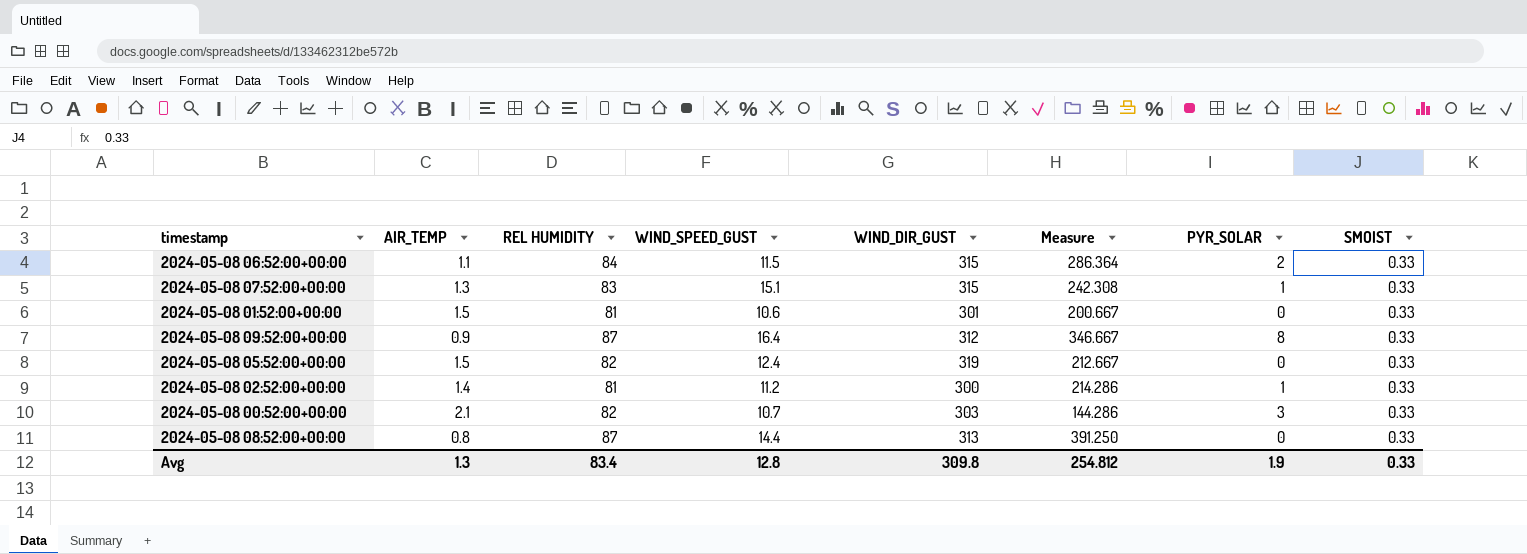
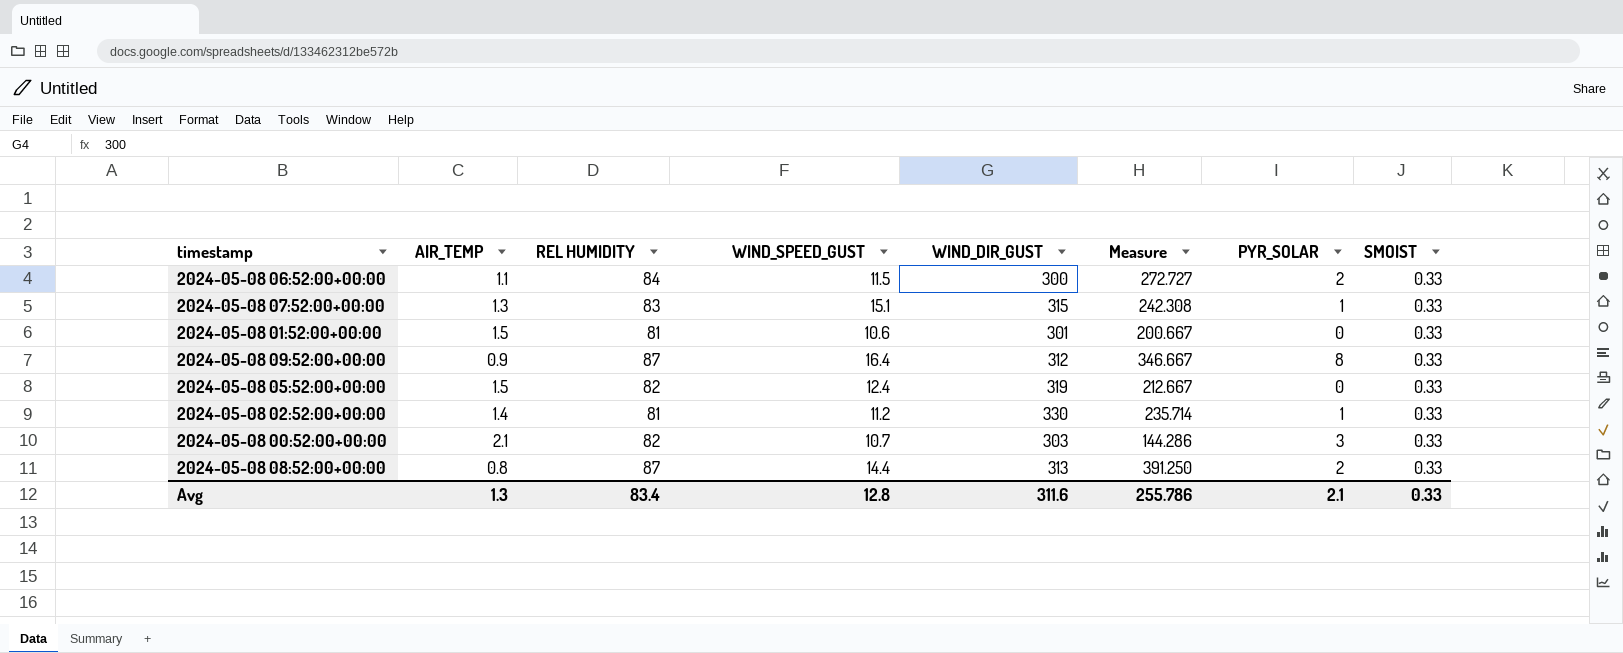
2024-05-08 06:52:00+00:00 | WIND_DIR_GUST: 315 -> 300
2024-05-08 06:52:00+00:00 | Measure: 286.364 -> 272.727
2024-05-08 02:52:00+00:00 | WIND_DIR_GUST: 300 -> 330
2024-05-08 02:52:00+00:00 | Measure: 214.286 -> 235.714
2024-05-08 08:52:00+00:00 | PYR_SOLAR: 0 -> 2
Avg | WIND_DIR_GUST: 309.8 -> 311.6
Avg | Measure: 254.812 -> 255.786
Avg | PYR_SOLAR: 1.9 -> 2.1

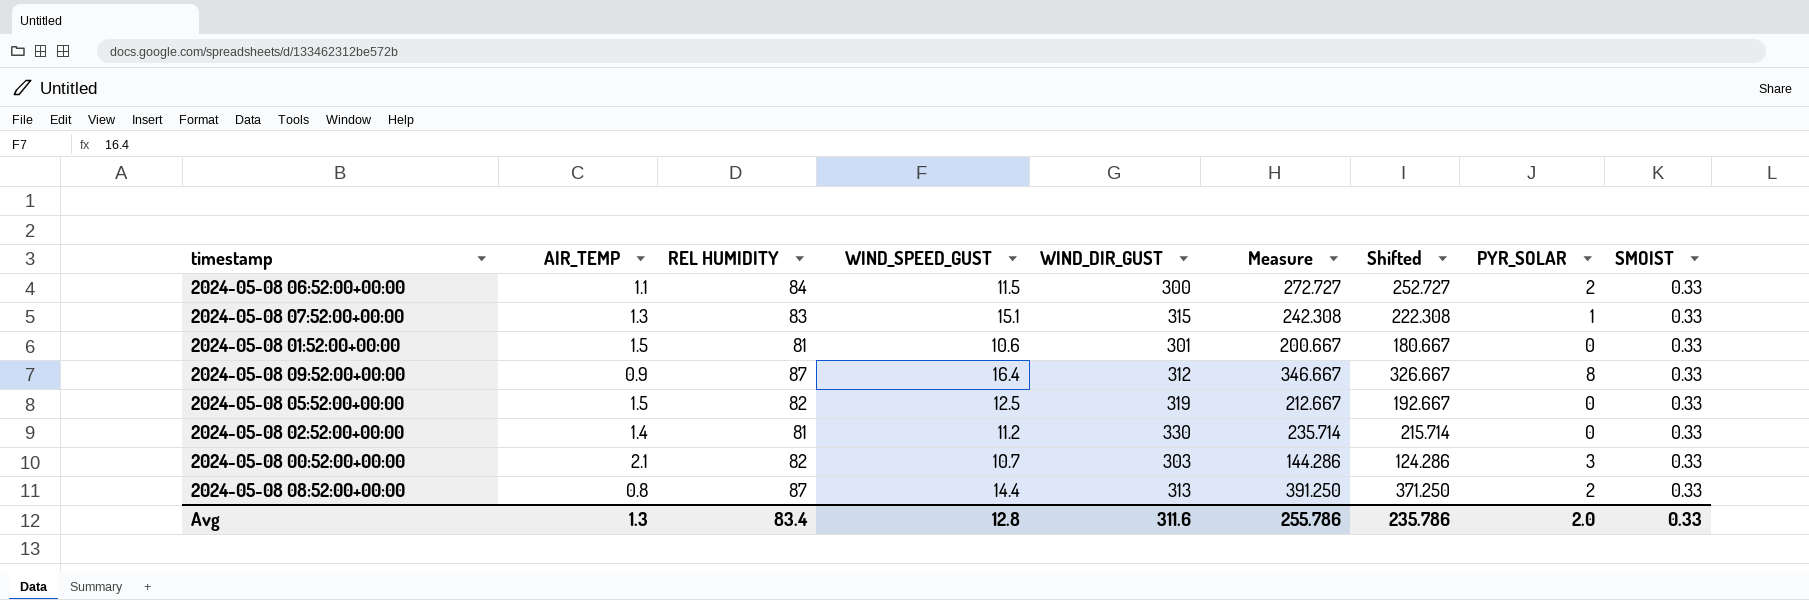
column Shifted | formula: none -> [Measure] - 20
2024-05-08 05:52:00+00:00 | WIND_SPEED_GUST: 12.4 -> 12.5
2024-05-08 02:52:00+00:00 | PYR_SOLAR: 1 -> 0
Avg | PYR_SOLAR: 2.1 -> 2.0

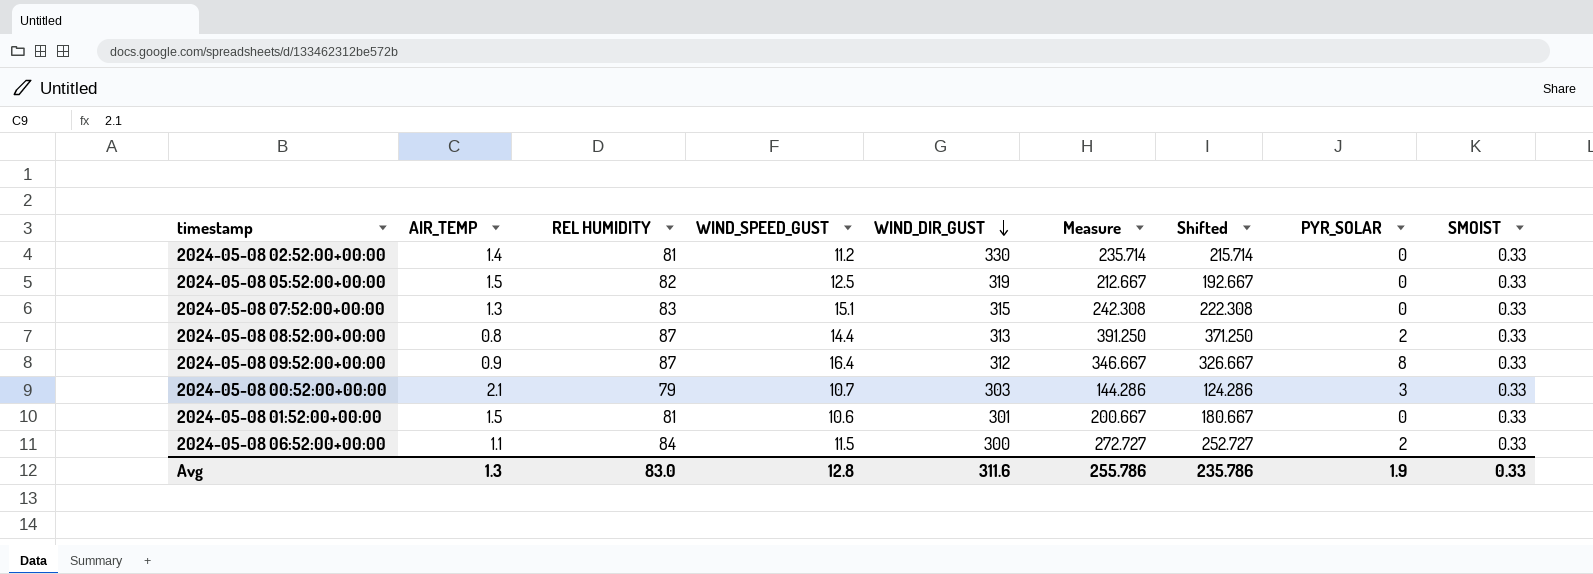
row order: none -> WIND_DIR_GUST descending
2024-05-08 07:52:00+00:00 | PYR_SOLAR: 1 -> 0
2024-05-08 00:52:00+00:00 | REL HUMIDITY: 82 -> 79
Avg | REL HUMIDITY: 83.4 -> 83.0
Avg | PYR_SOLAR: 2.0 -> 1.9

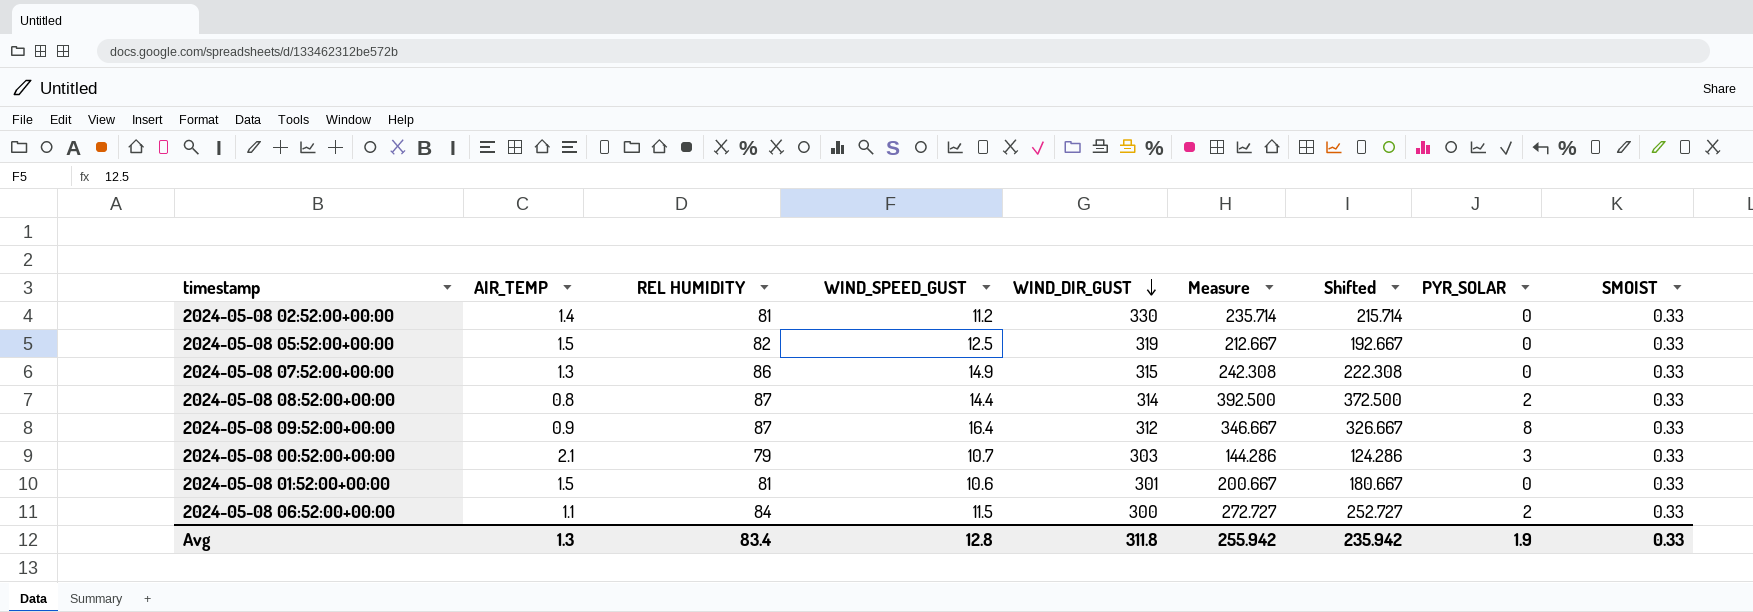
2024-05-08 07:52:00+00:00 | REL HUMIDITY: 83 -> 86
2024-05-08 07:52:00+00:00 | WIND_SPEED_GUST: 15.1 -> 14.9
2024-05-08 08:52:00+00:00 | WIND_DIR_GUST: 313 -> 314
2024-05-08 08:52:00+00:00 | Measure: 391.250 -> 392.500
2024-05-08 08:52:00+00:00 | Shifted: 371.250 -> 372.500
Avg | REL HUMIDITY: 83.0 -> 83.4
Avg | WIND_DIR_GUST: 311.6 -> 311.8
Avg | Measure: 255.786 -> 255.942
Avg | Shifted: 235.786 -> 235.942

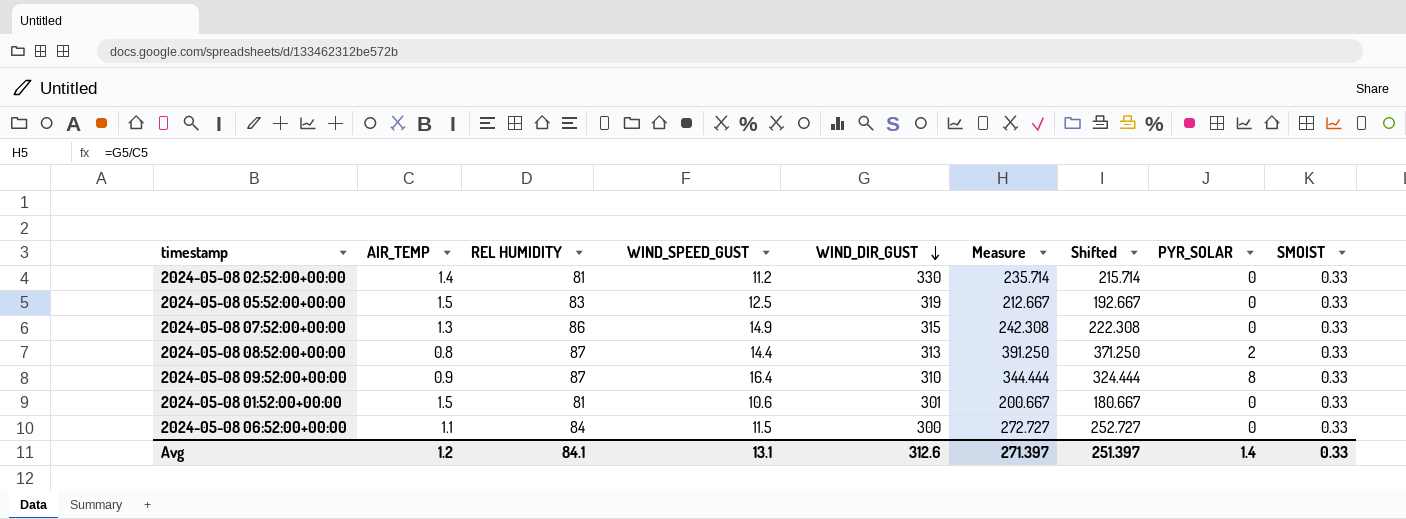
row 2024-05-08 00:52:00+00:00: 2.1 | 79 | 10.7 | 303 | 144.286 | 124.286 | 3 | 0.33 -> none
2024-05-08 05:52:00+00:00 | REL HUMIDITY: 82 -> 83
2024-05-08 08:52:00+00:00 | WIND_DIR_GUST: 314 -> 313
2024-05-08 08:52:00+00:00 | Measure: 392.500 -> 391.250
2024-05-08 08:52:00+00:00 | Shifted: 372.500 -> 371.250
2024-05-08 09:52:00+00:00 | WIND_DIR_GUST: 312 -> 310
2024-05-08 09:52:00+00:00 | Measure: 346.667 -> 344.444
2024-05-08 09:52:00+00:00 | Shifted: 326.667 -> 324.444
2024-05-08 06:52:00+00:00 | PYR_SOLAR: 2 -> 0
Avg | AIR_TEMP: 1.3 -> 1.2
Avg | REL HUMIDITY: 83.4 -> 84.1
Avg | WIND_SPEED_GUST: 12.8 -> 13.1
Avg | WIND_DIR_GUST: 311.8 -> 312.6
Avg | Measure: 255.942 -> 271.397
Avg | Shifted: 235.942 -> 251.397
Avg | PYR_SOLAR: 1.9 -> 1.4

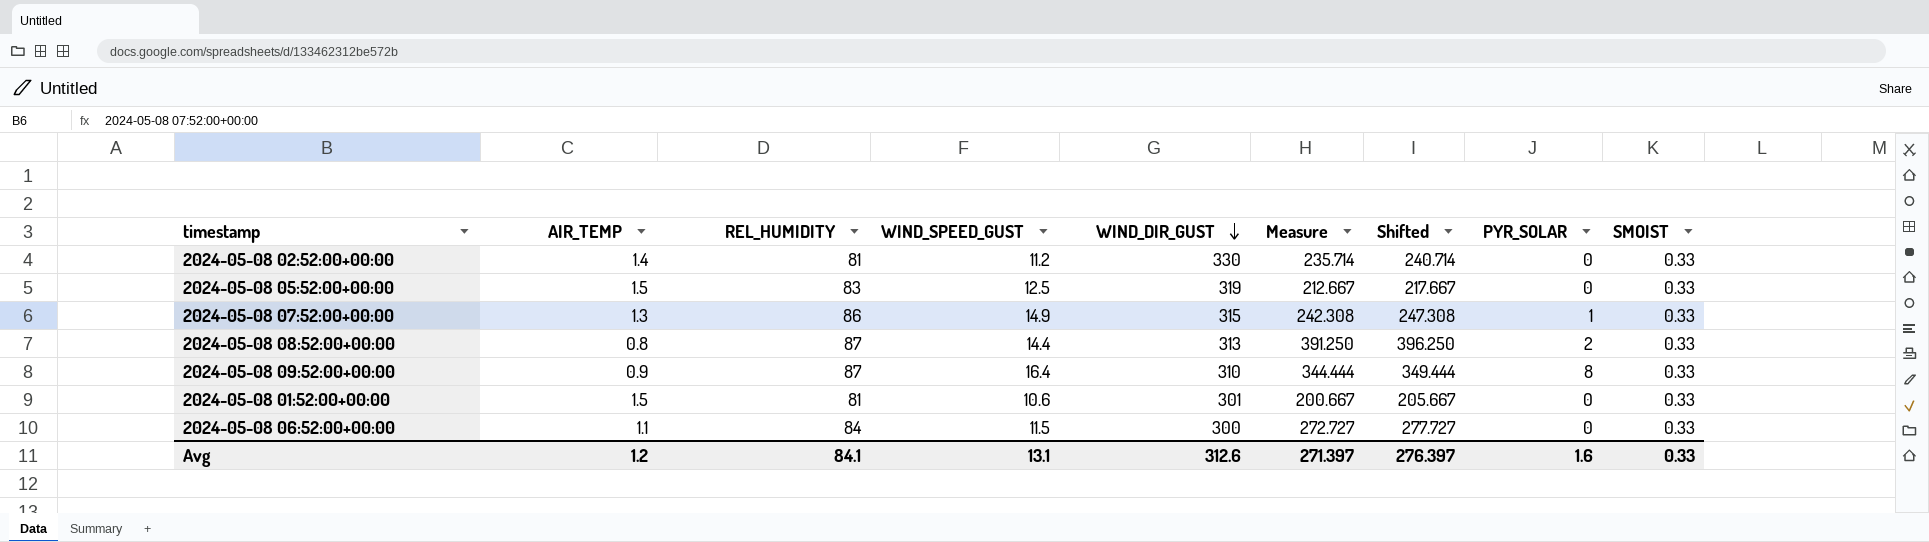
column name: REL HUMIDITY -> REL_HUMIDITY
column Shifted | formula: [Measure] - 20 -> [Measure] + 5
2024-05-08 07:52:00+00:00 | PYR_SOLAR: 0 -> 1
Avg | Shifted: 251.397 -> 276.397
Avg | PYR_SOLAR: 1.4 -> 1.6

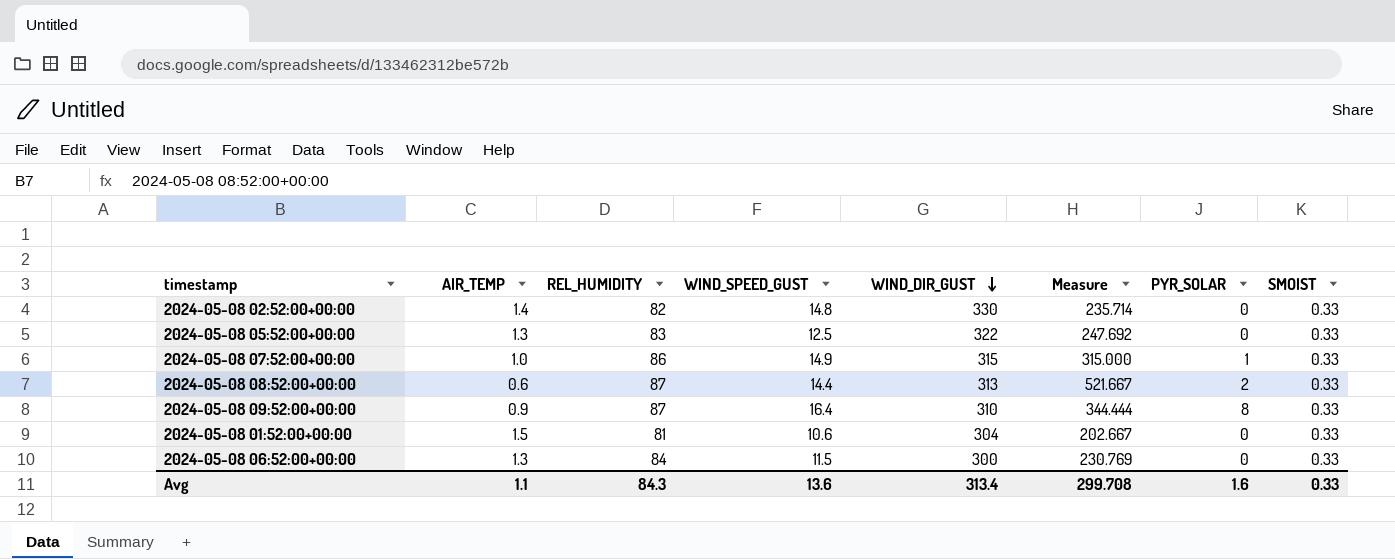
column Shifted | formula: [Measure] + 5 -> none
2024-05-08 02:52:00+00:00 | REL_HUMIDITY: 81 -> 82
2024-05-08 02:52:00+00:00 | WIND_SPEED_GUST: 11.2 -> 14.8
2024-05-08 05:52:00+00:00 | AIR_TEMP: 1.5 -> 1.3
2024-05-08 05:52:00+00:00 | WIND_DIR_GUST: 319 -> 322
2024-05-08 05:52:00+00:00 | Measure: 212.667 -> 247.692
2024-05-08 07:52:00+00:00 | AIR_TEMP: 1.3 -> 1.0
2024-05-08 07:52:00+00:00 | Measure: 242.308 -> 315.000
2024-05-08 08:52:00+00:00 | AIR_TEMP: 0.8 -> 0.6
2024-05-08 08:52:00+00:00 | Measure: 391.250 -> 521.667
2024-05-08 01:52:00+00:00 | WIND_DIR_GUST: 301 -> 304
2024-05-08 01:52:00+00:00 | Measure: 200.667 -> 202.667
2024-05-08 06:52:00+00:00 | AIR_TEMP: 1.1 -> 1.3
2024-05-08 06:52:00+00:00 | Measure: 272.727 -> 230.769
Avg | AIR_TEMP: 1.2 -> 1.1
Avg | REL_HUMIDITY: 84.1 -> 84.3
Avg | WIND_SPEED_GUST: 13.1 -> 13.6
Avg | WIND_DIR_GUST: 312.6 -> 313.4
Avg | Measure: 271.397 -> 299.708

